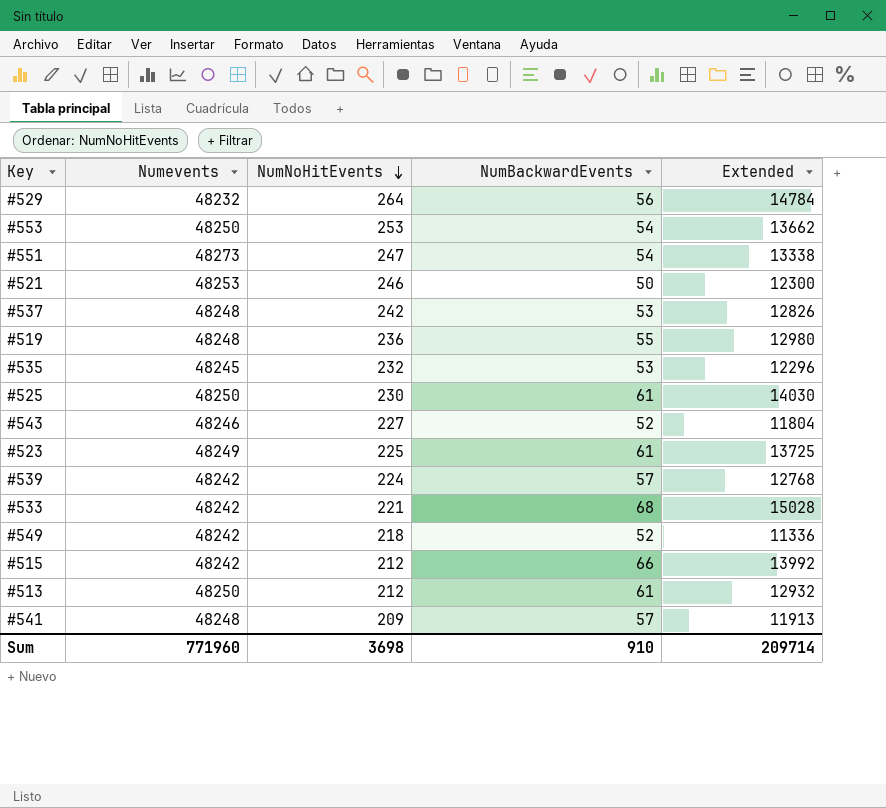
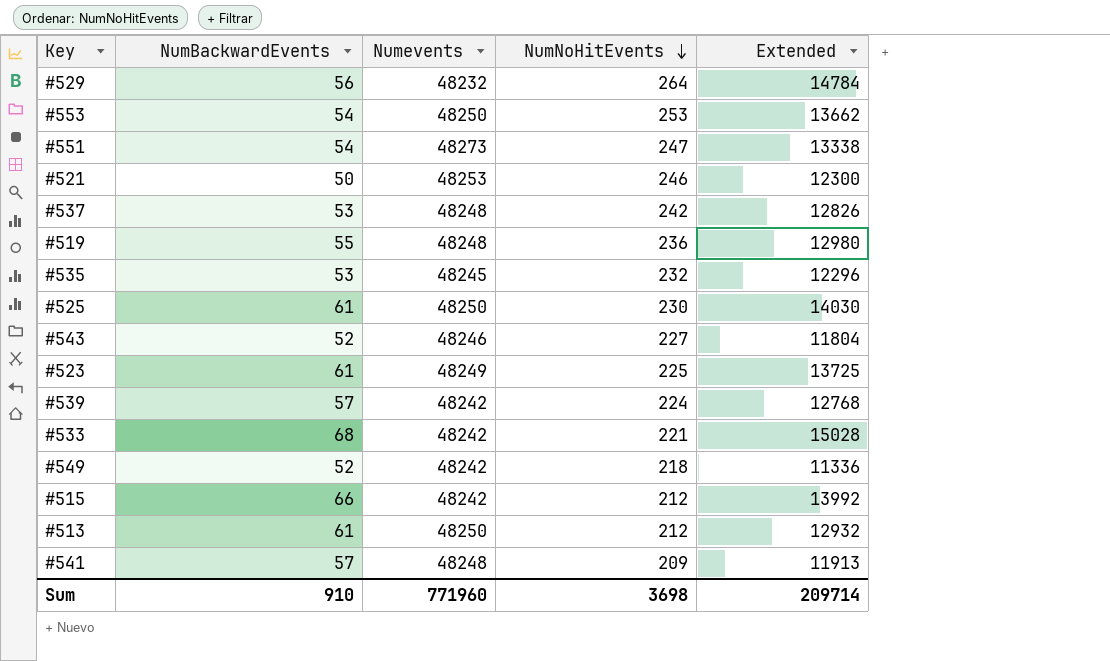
column NumBackwardEvents | position: 4 -> 2

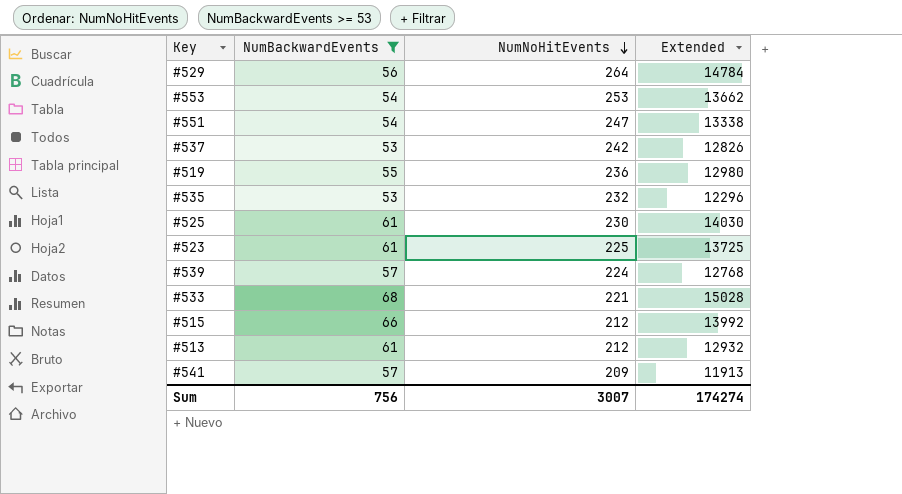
filter: none -> NumBackwardEvents >= 53
column Numevents | position: 3 -> none
Sum | NumBackwardEvents: 910 -> 756
Sum | NumNoHitEvents: 3698 -> 3007
Sum | Extended: 209714 -> 174274

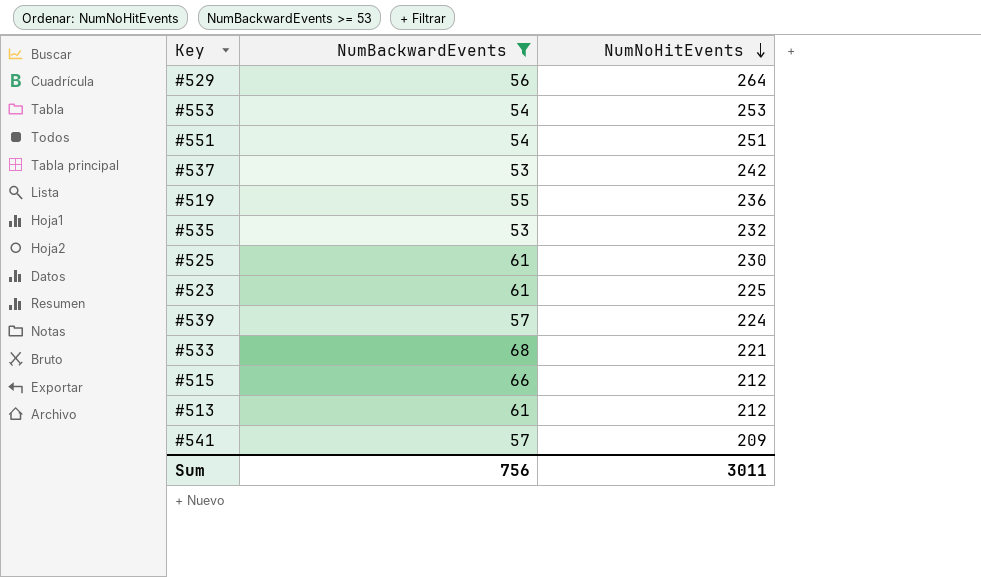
column Extended | formula: [NumBackwardEvents] * [NumNoHitEvents] -> none
#551 | NumNoHitEvents: 247 -> 251
Sum | NumNoHitEvents: 3007 -> 3011

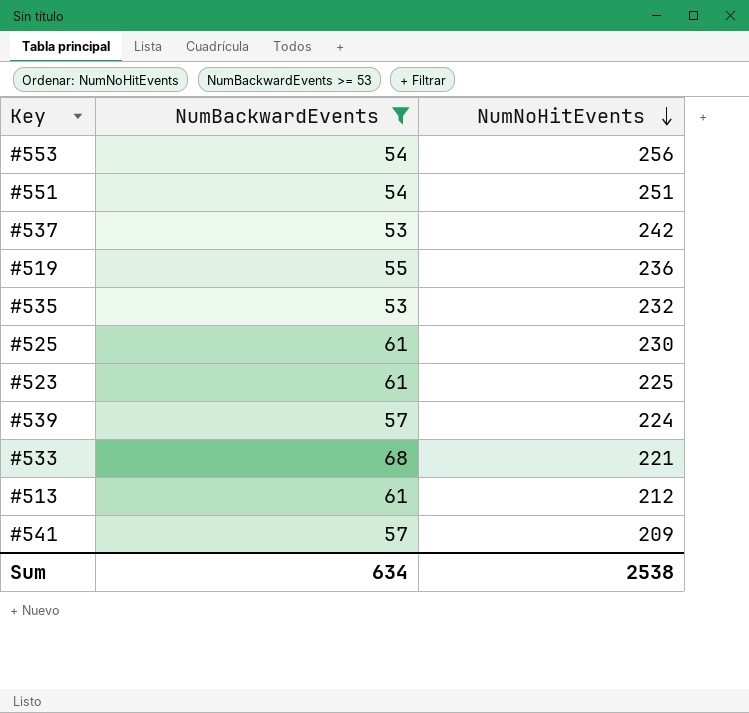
row #529: 56 | 264 -> none
row #515: 66 | 212 -> none
#553 | NumNoHitEvents: 253 -> 256
Sum | NumBackwardEvents: 756 -> 634
Sum | NumNoHitEvents: 3011 -> 2538

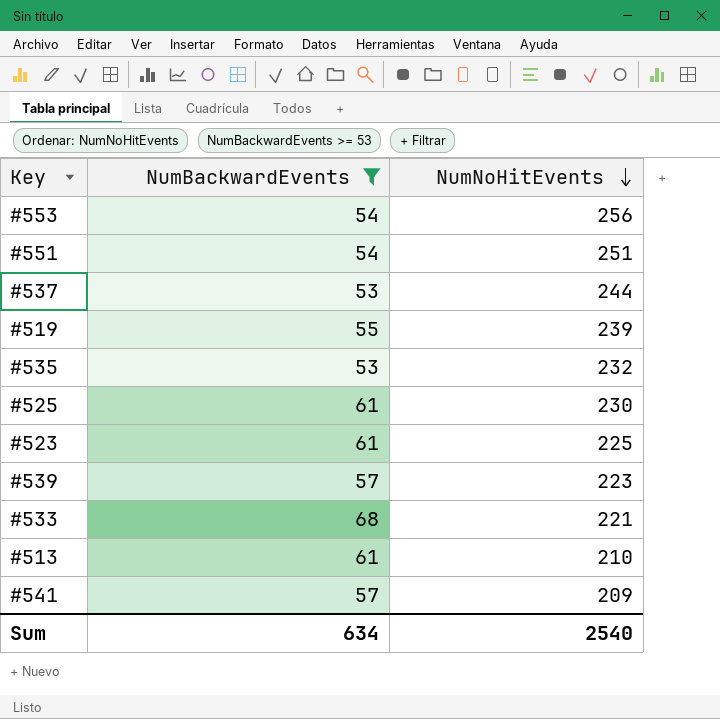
#537 | NumNoHitEvents: 242 -> 244
#519 | NumNoHitEvents: 236 -> 239
#539 | NumNoHitEvents: 224 -> 223
#513 | NumNoHitEvents: 212 -> 210
Sum | NumNoHitEvents: 2538 -> 2540

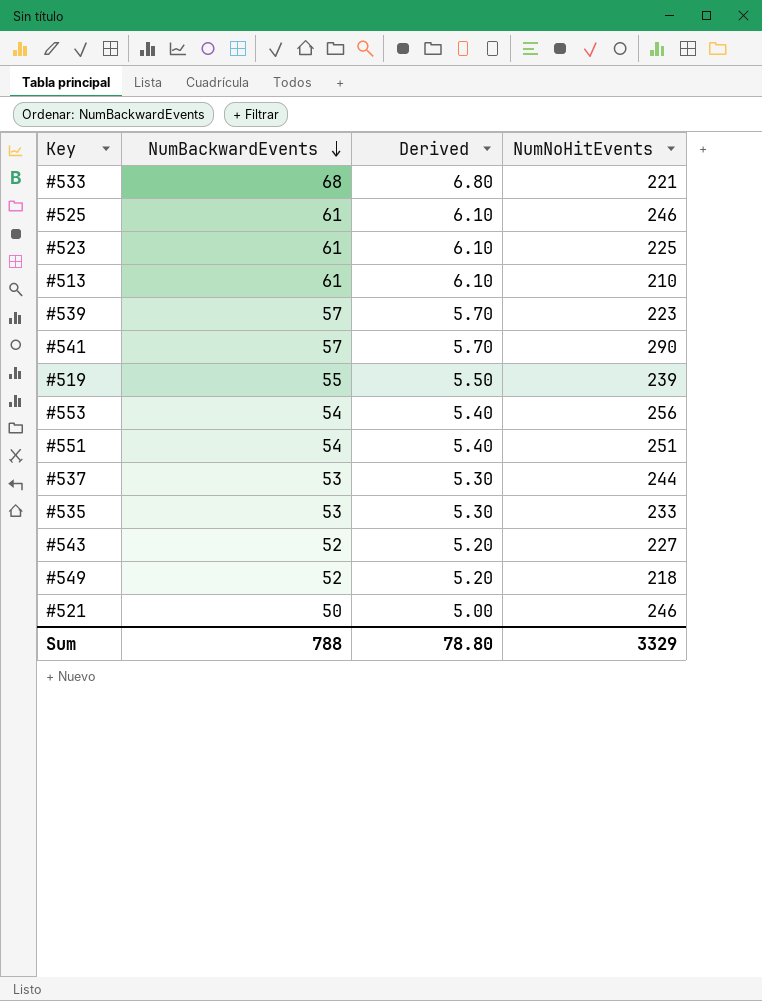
filter: NumBackwardEvents >= 53 -> none
row order: NumNoHitEvents descending -> NumBackwardEvents descending
column Derived | formula: none -> [NumBackwardEvents] * 0.1
#525 | NumNoHitEvents: 230 -> 246
#541 | NumNoHitEvents: 209 -> 290
#535 | NumNoHitEvents: 232 -> 233
Sum | NumBackwardEvents: 634 -> 788
Sum | NumNoHitEvents: 2540 -> 3329

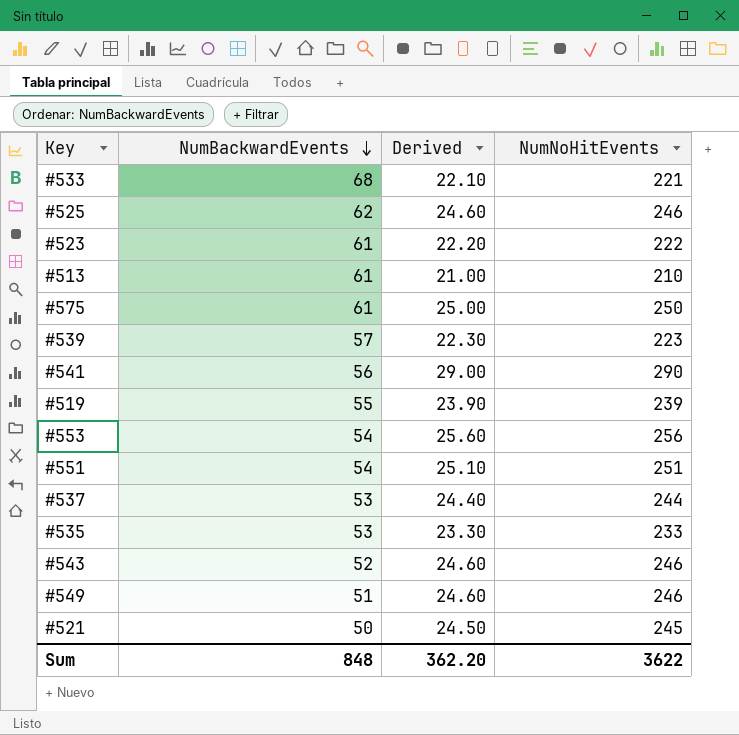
column Derived | formula: [NumBackwardEvents] * 0.1 -> [NumNoHitEvents] * 0.1
#525 | NumBackwardEvents: 61 -> 62
#523 | NumNoHitEvents: 225 -> 222
row #575: none -> 61 | 25.00 | 250
#541 | NumBackwardEvents: 57 -> 56
#543 | NumNoHitEvents: 227 -> 246
#549 | NumBackwardEvents: 52 -> 51
#549 | NumNoHitEvents: 218 -> 246
#521 | NumNoHitEvents: 246 -> 245
Sum | NumBackwardEvents: 788 -> 848
Sum | Derived: 78.80 -> 362.20
Sum | NumNoHitEvents: 3329 -> 3622

